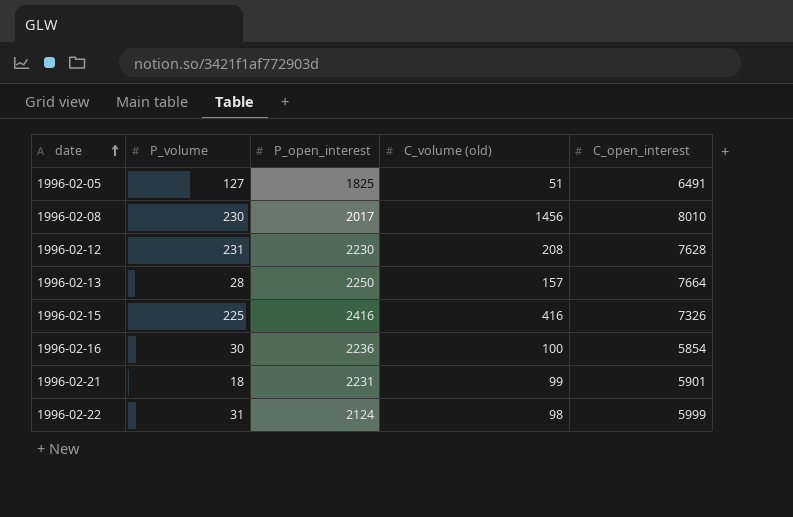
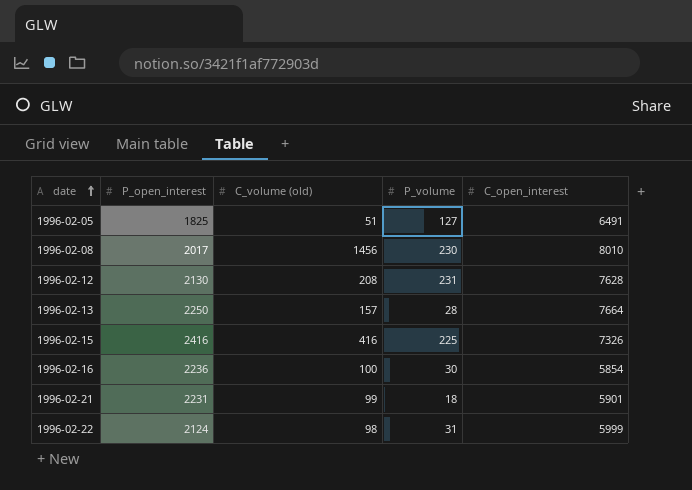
column P_volume | position: 2 -> 4
1996-02-12 | P_open_interest: 2230 -> 2130

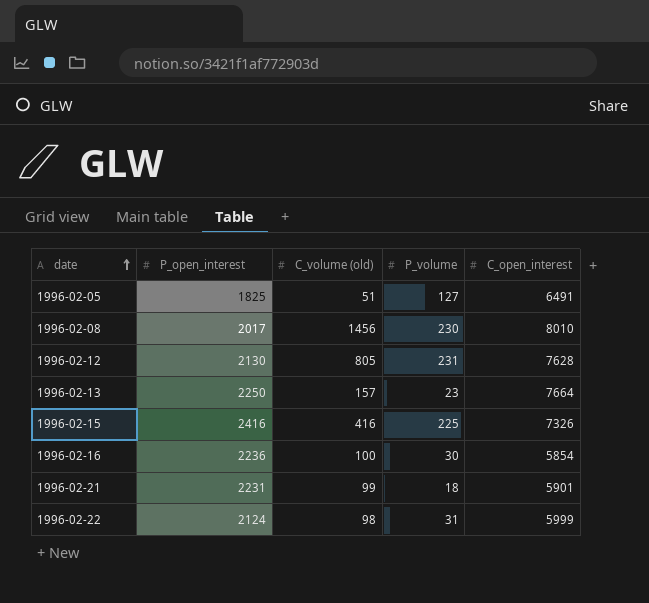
1996-02-12 | C_volume (old): 208 -> 805
1996-02-13 | P_volume: 28 -> 23

